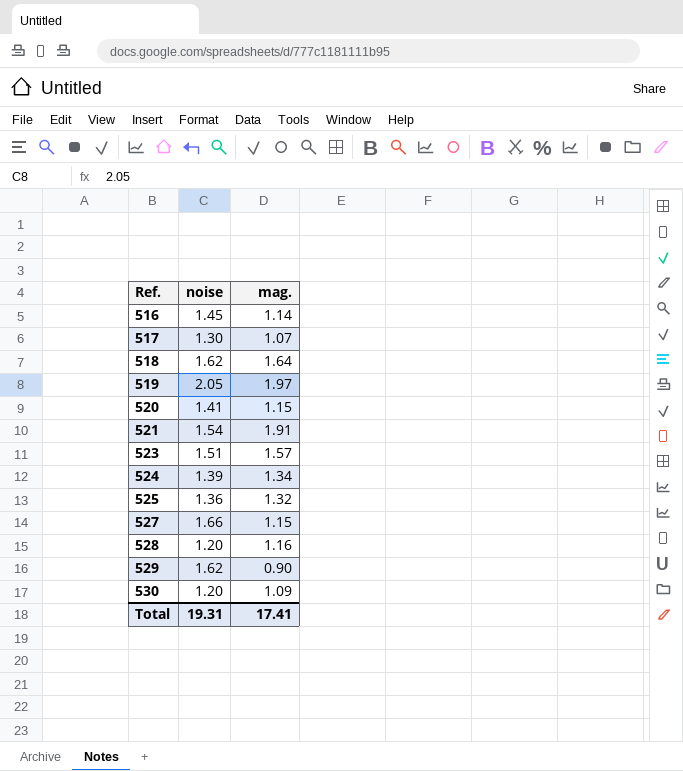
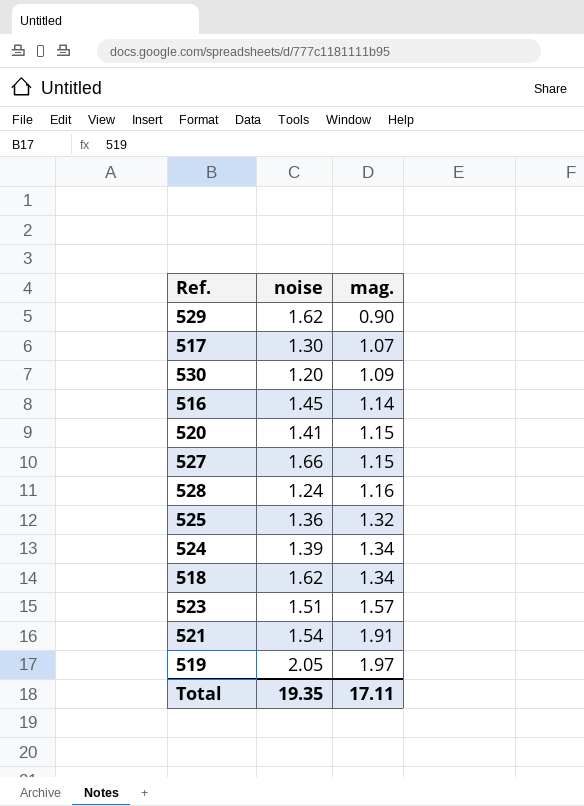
row order: Ref. ascending -> mag. ascending
528 | noise: 1.20 -> 1.24
518 | mag.: 1.64 -> 1.34
Total | noise: 19.31 -> 19.35
Total | mag.: 17.41 -> 17.11

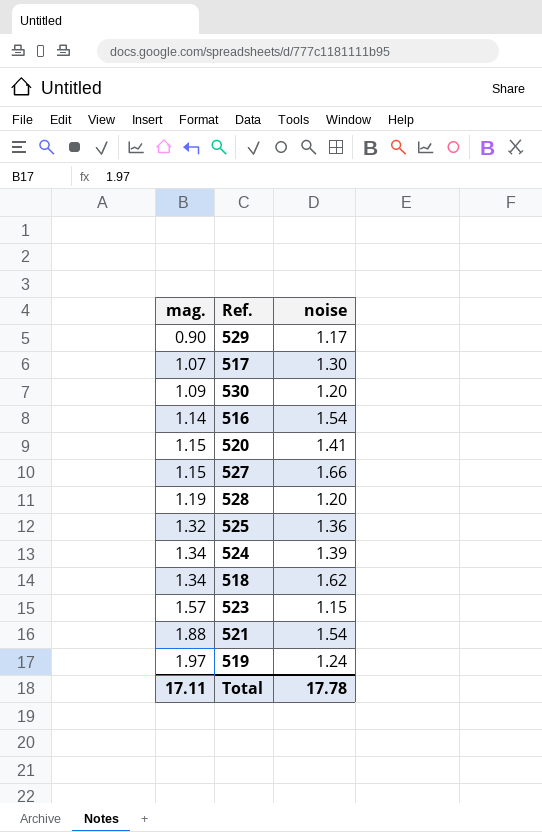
column mag. | position: 3 -> 1
529 | noise: 1.62 -> 1.17
516 | noise: 1.45 -> 1.54
528 | mag.: 1.16 -> 1.19
528 | noise: 1.24 -> 1.20
523 | noise: 1.51 -> 1.15
521 | mag.: 1.91 -> 1.88
519 | noise: 2.05 -> 1.24
Total | noise: 19.35 -> 17.78

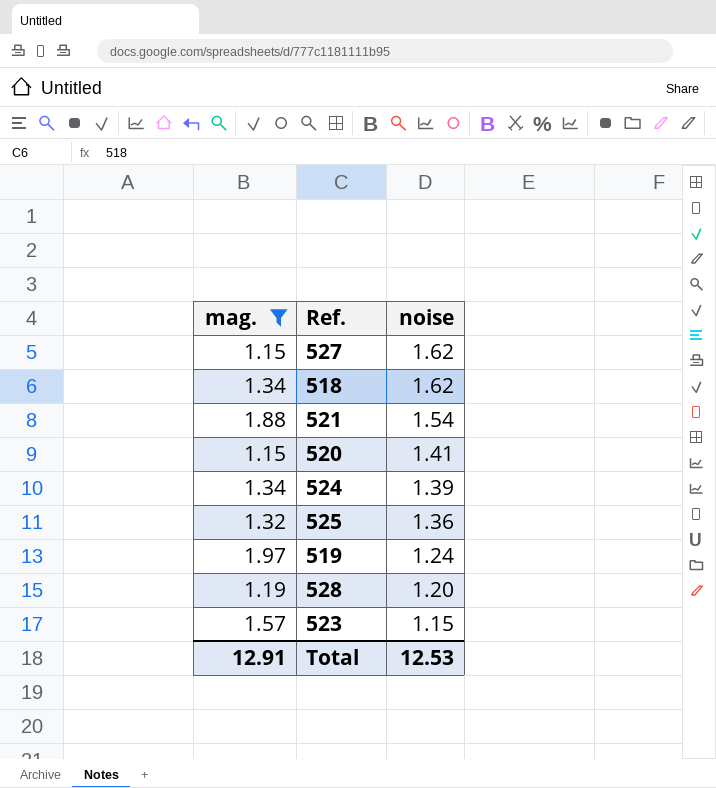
filter: none -> mag. >= 1.15
row order: mag. ascending -> noise descending
527 | noise: 1.66 -> 1.62
Total | mag.: 17.11 -> 12.91
Total | noise: 17.78 -> 12.53

